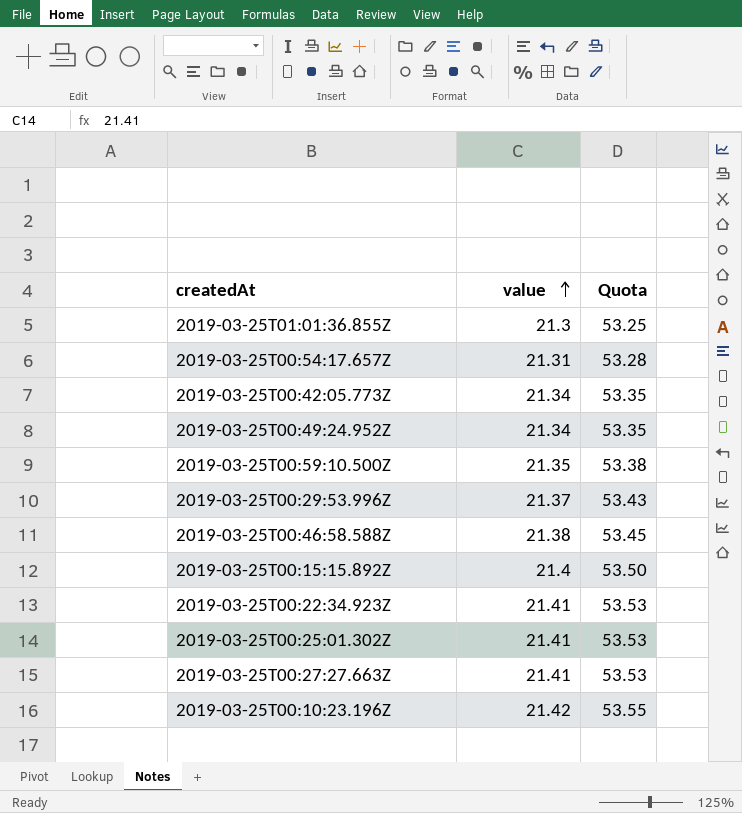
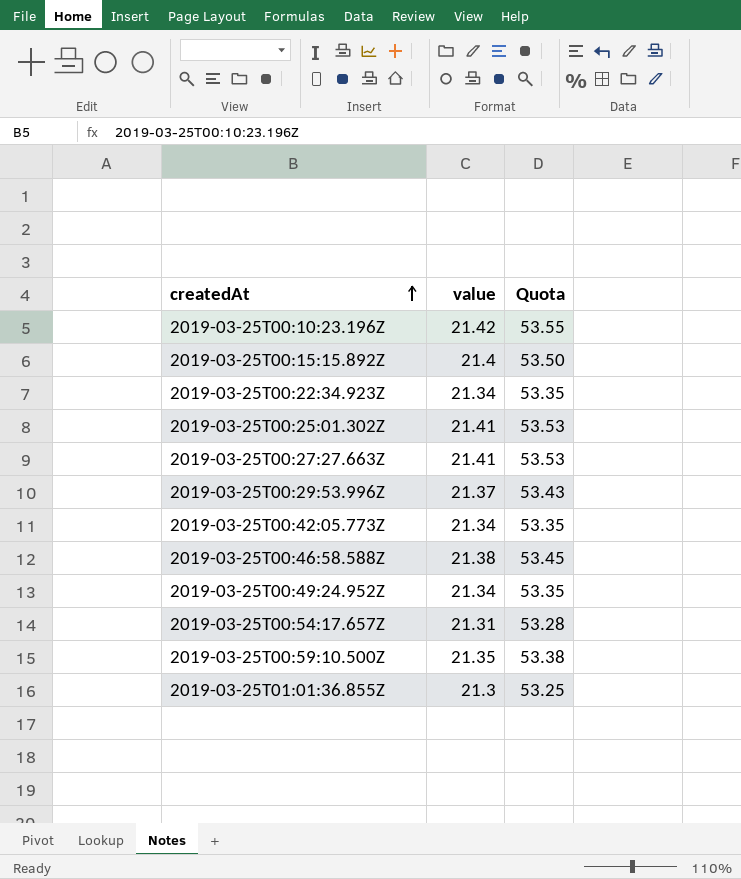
row order: value ascending -> createdAt ascending
2019-03-25T00:22:34.923Z | value: 21.41 -> 21.34
2019-03-25T00:22:34.923Z | Quota: 53.53 -> 53.35

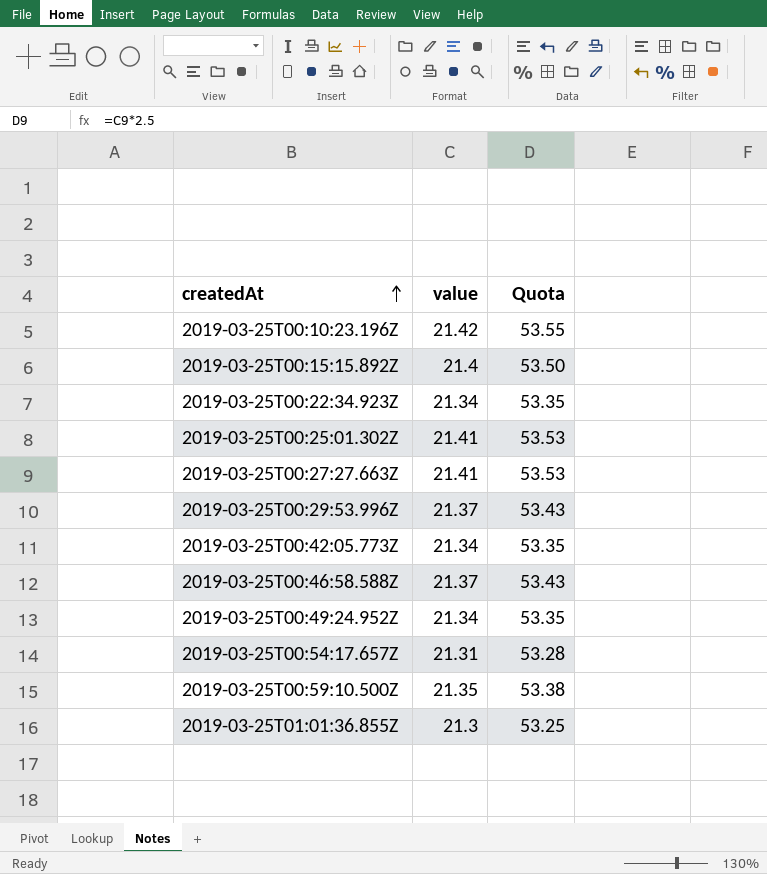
2019-03-25T00:46:58.588Z | value: 21.38 -> 21.37
2019-03-25T00:46:58.588Z | Quota: 53.45 -> 53.43

